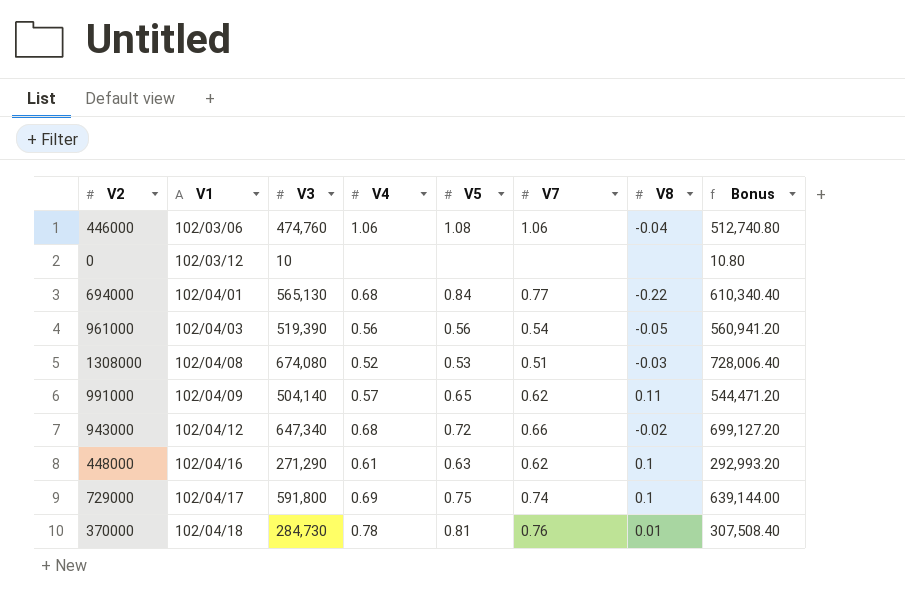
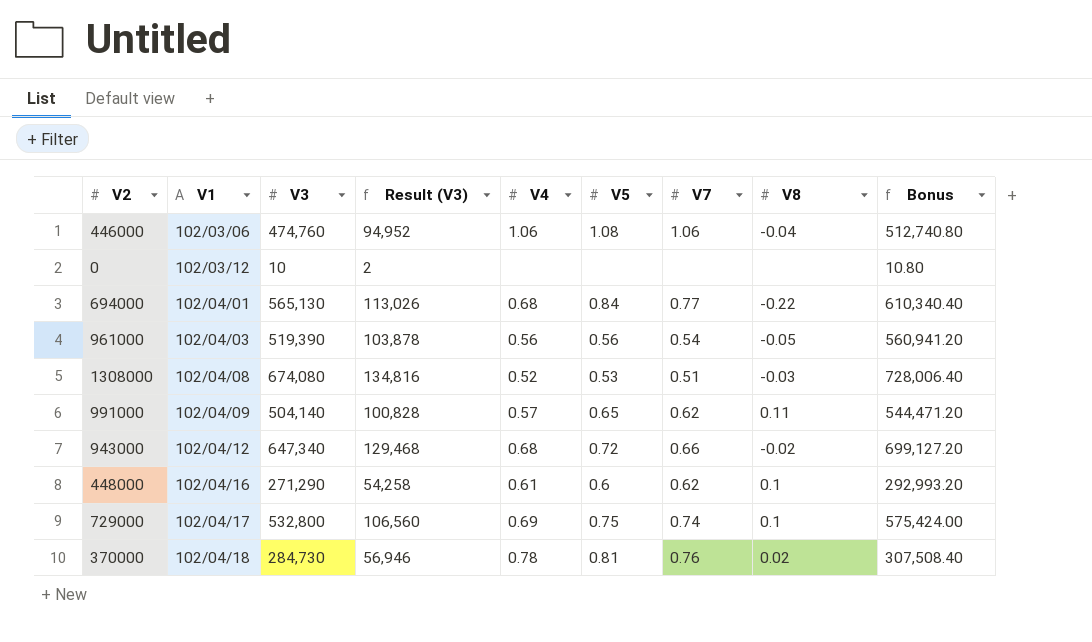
column Result (V3) | formula: none -> [V3] * 0.2
448000 | V5: 0.63 -> 0.6
729000 | V3: 591,800 -> 532,800
729000 | Bonus: 639,144.00 -> 575,424.00
370000 | V8: 0.01 -> 0.02

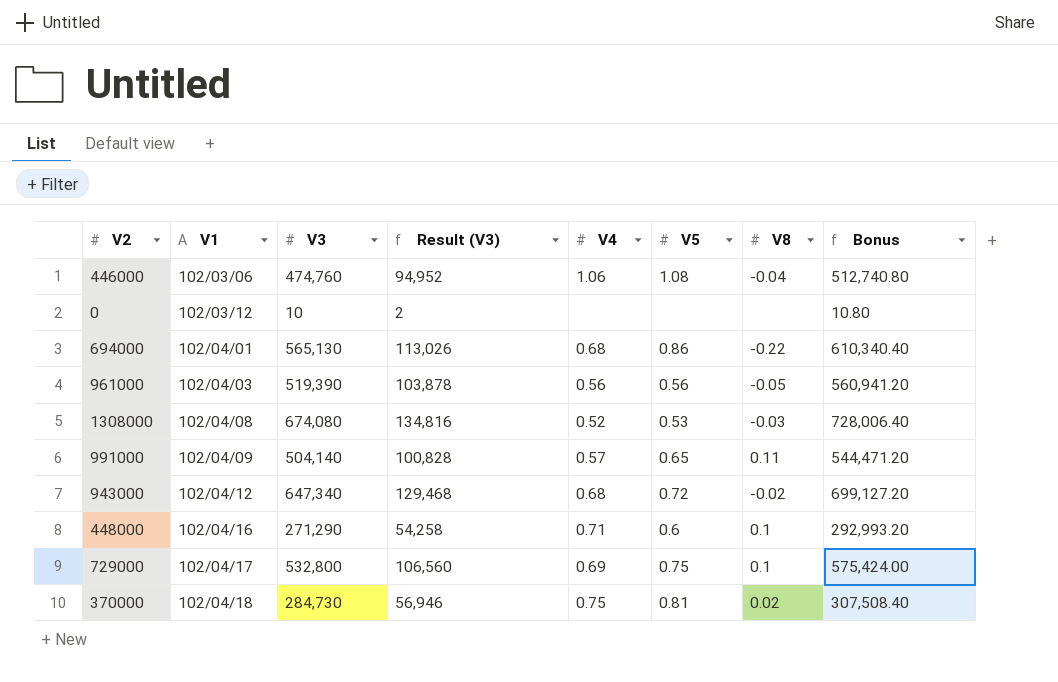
column V7 | position: 7 -> none
694000 | V5: 0.84 -> 0.86
448000 | V4: 0.61 -> 0.71
370000 | V4: 0.78 -> 0.75

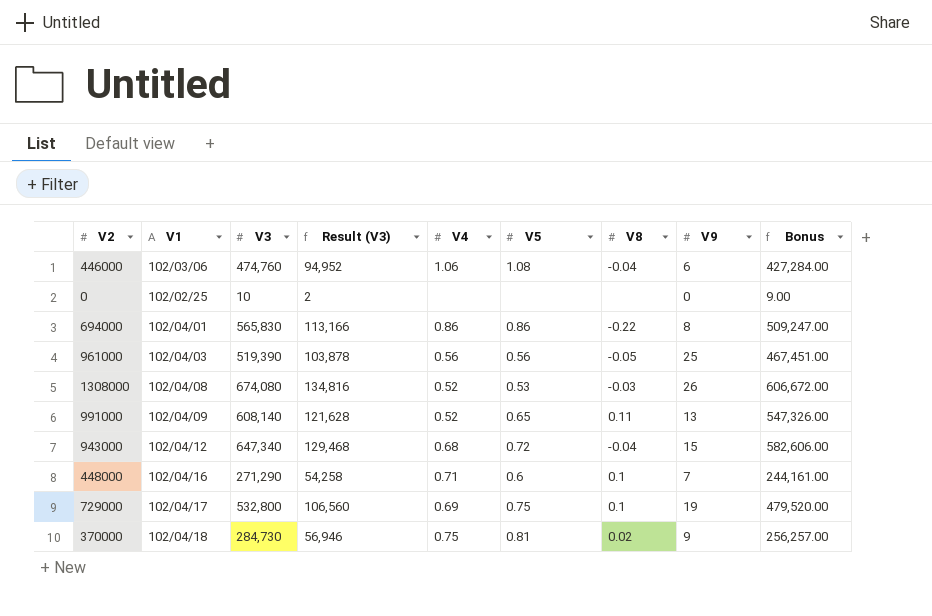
column V9 | position: none -> 8
column Bonus | formula: [V3] * 1.08 -> [V3] * 0.9
0 | V1: 102/03/12 -> 102/02/25
694000 | V3: 565,130 -> 565,830
694000 | Result (V3): 113,026 -> 113,166
694000 | V4: 0.68 -> 0.86
991000 | V3: 504,140 -> 608,140
991000 | Result (V3): 100,828 -> 121,628
991000 | V4: 0.57 -> 0.52
943000 | V8: -0.02 -> -0.04

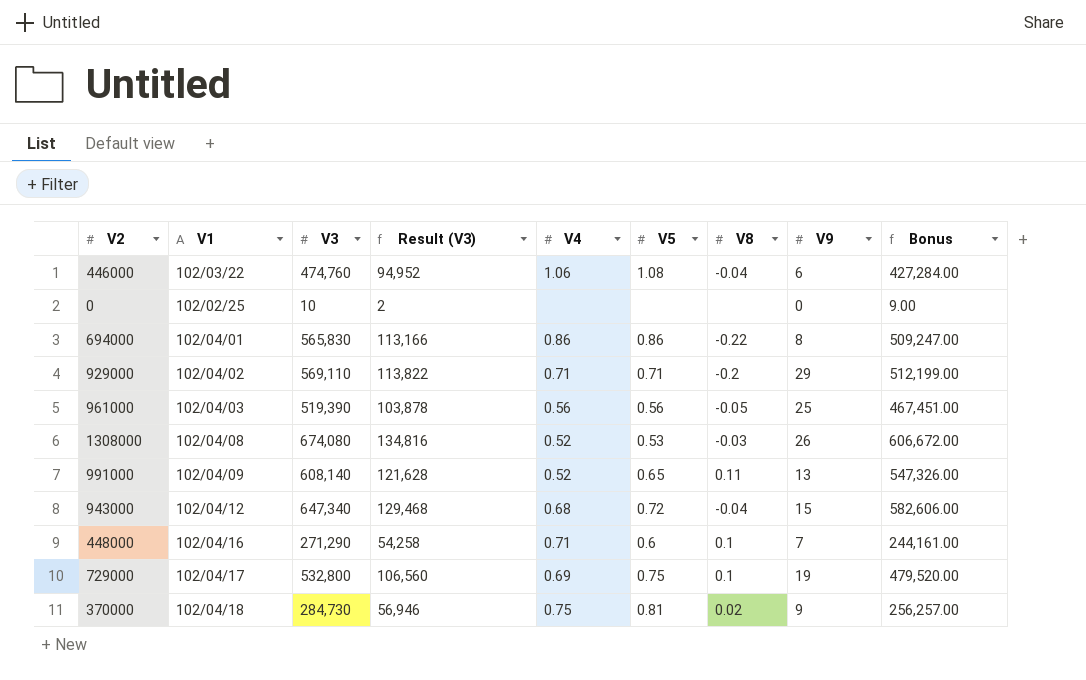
446000 | V1: 102/03/06 -> 102/03/22
row 929000: none -> 102/04/02 | 569,110 | 113,822 | 0.71 | 0.71 | -0.2 | 29 | 512,199.00

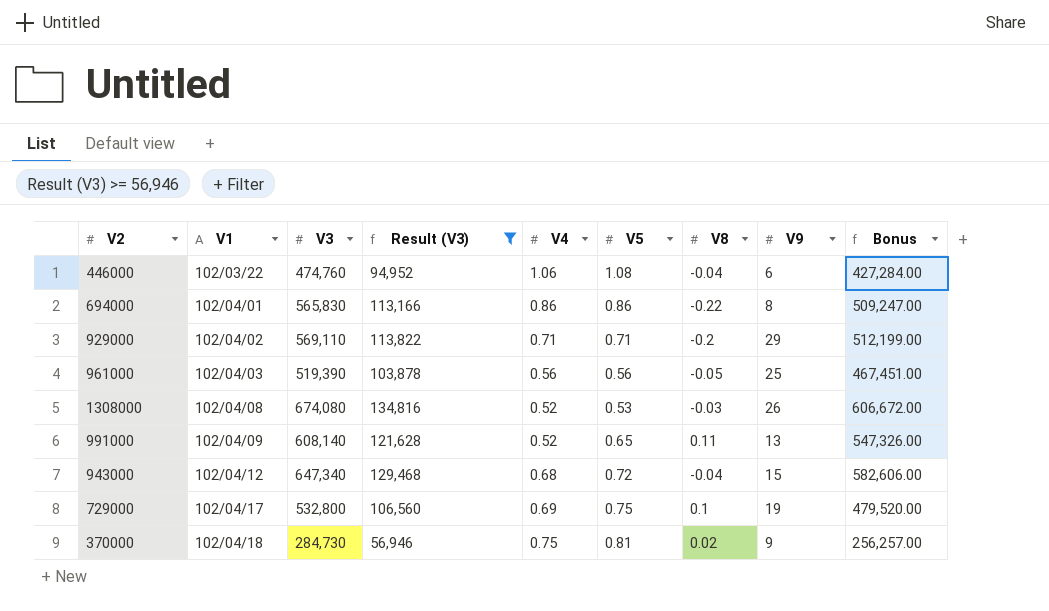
filter: none -> Result (V3) >= 56,946

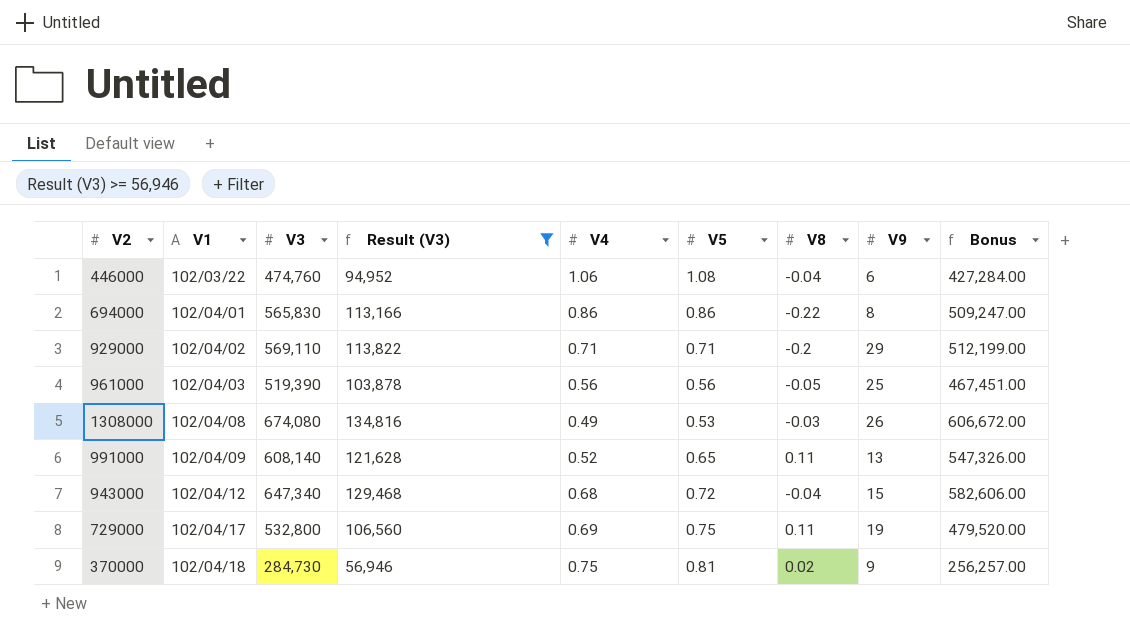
1308000 | V4: 0.52 -> 0.49
729000 | V8: 0.1 -> 0.11

